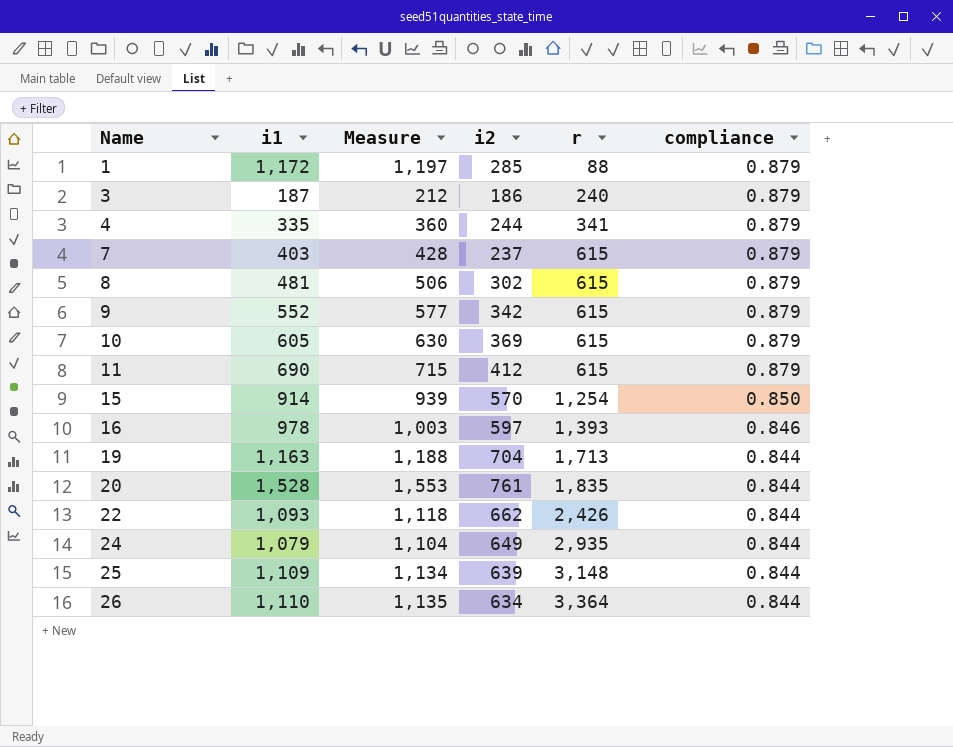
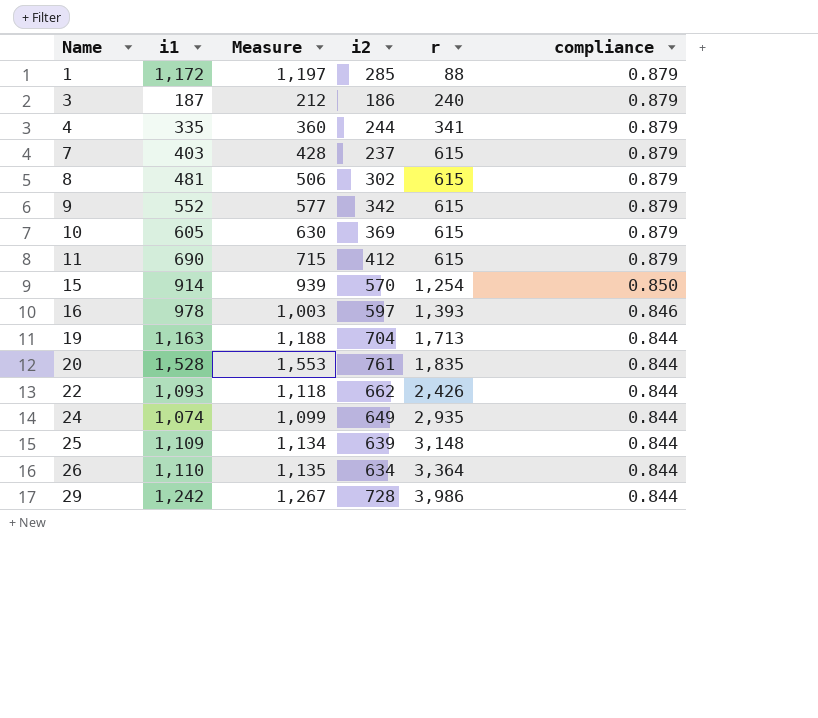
24 | i1: 1,079 -> 1,074
24 | Measure: 1,104 -> 1,099
row 29: none -> 1,242 | 1,267 | 728 | 3,986 | 0.844

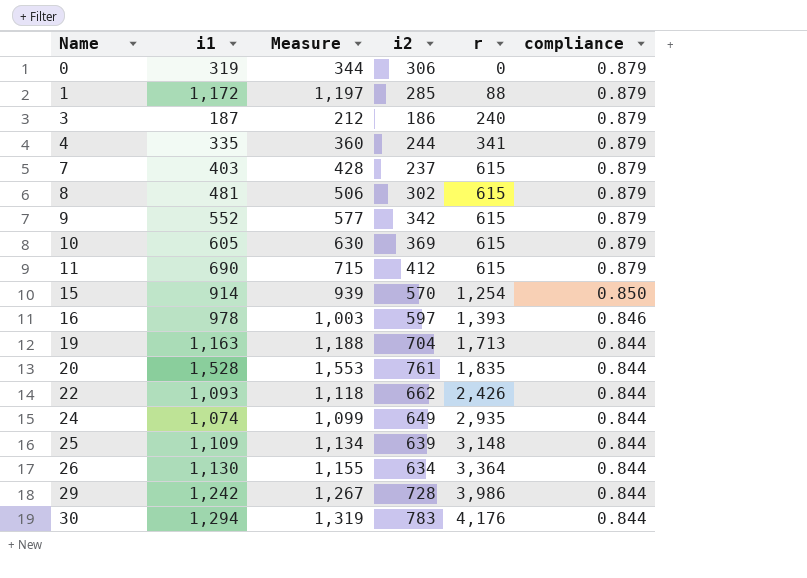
row 0: none -> 319 | 344 | 306 | 0 | 0.879
26 | i1: 1,110 -> 1,130
26 | Measure: 1,135 -> 1,155
row 30: none -> 1,294 | 1,319 | 783 | 4,176 | 0.844

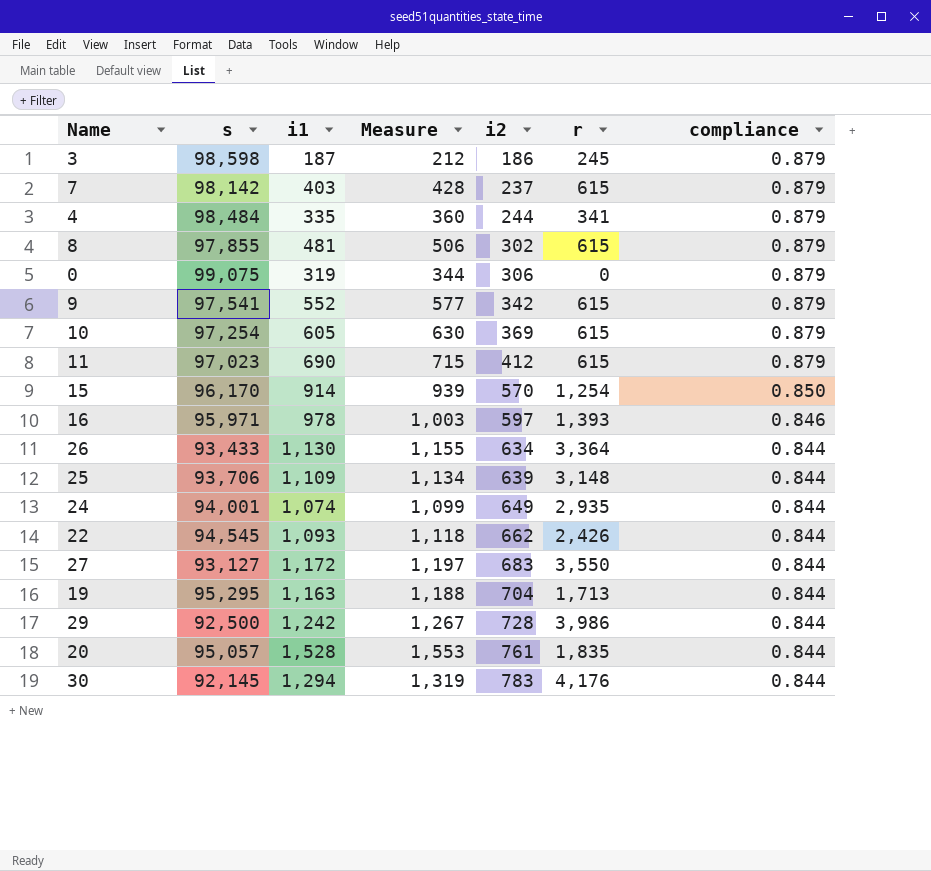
row order: Name ascending -> i2 ascending
column s | position: none -> 2
row 1: 1,172 | 1,197 | 285 | 88 | 0.879 -> none
3 | r: 240 -> 245
row 27: none -> 93,127 | 1,172 | 1,197 | 683 | 3,550 | 0.844

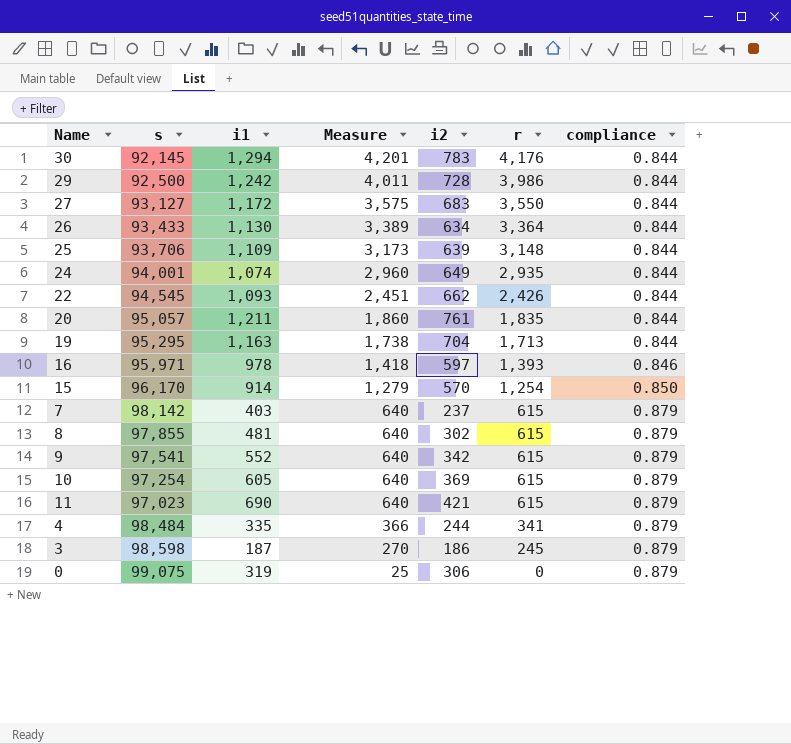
row order: i2 ascending -> Measure descending
column Measure | formula: [i1] + 25 -> [r] + 25
20 | i1: 1,528 -> 1,211
11 | i2: 412 -> 421

